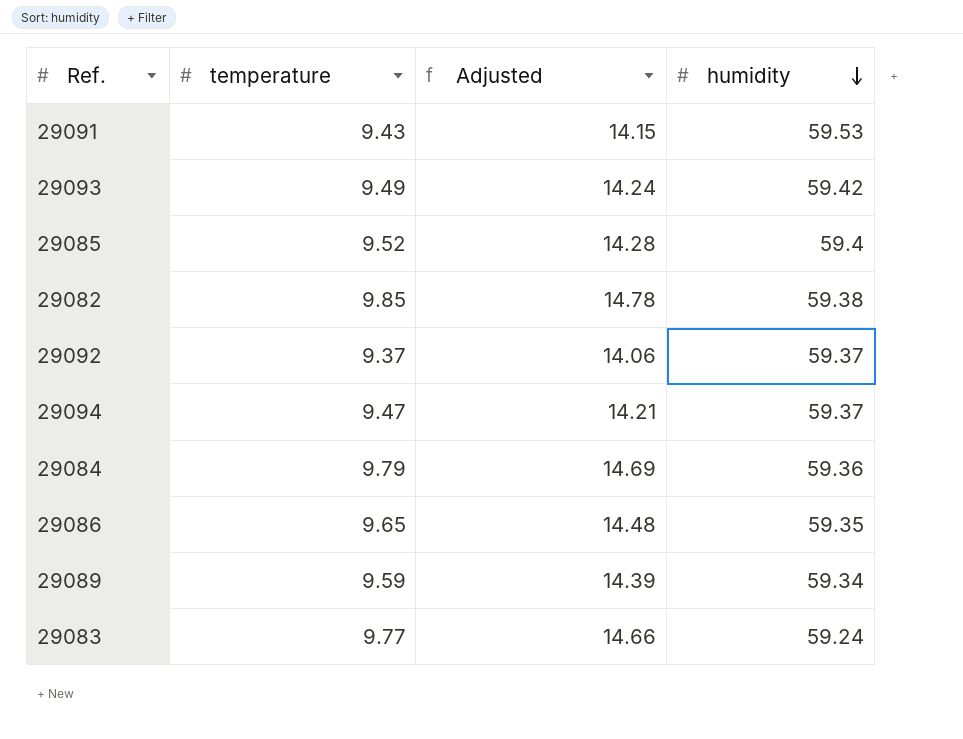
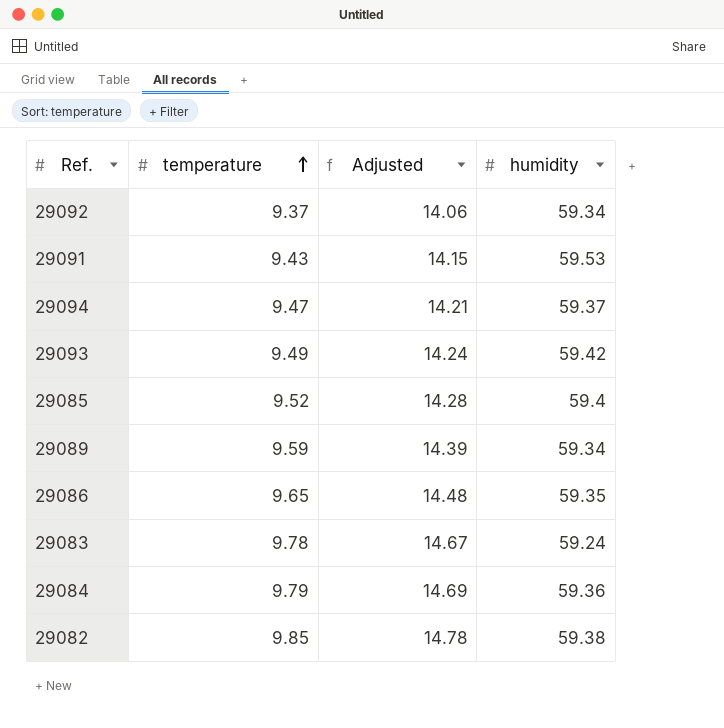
row order: humidity descending -> temperature ascending
29092 | humidity: 59.37 -> 59.34
29083 | temperature: 9.77 -> 9.78
29083 | Adjusted: 14.66 -> 14.67

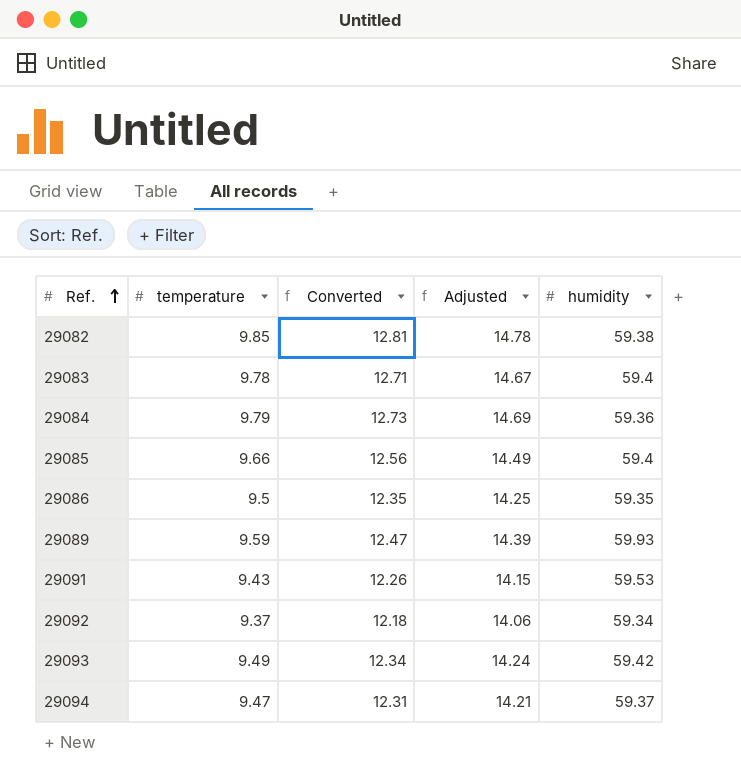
row order: temperature ascending -> Ref. ascending
column Converted | formula: none -> [temperature] * 1.3
29083 | humidity: 59.24 -> 59.4
29085 | temperature: 9.52 -> 9.66
29085 | Adjusted: 14.28 -> 14.49
29086 | temperature: 9.65 -> 9.5
29086 | Adjusted: 14.48 -> 14.25
29089 | humidity: 59.34 -> 59.93

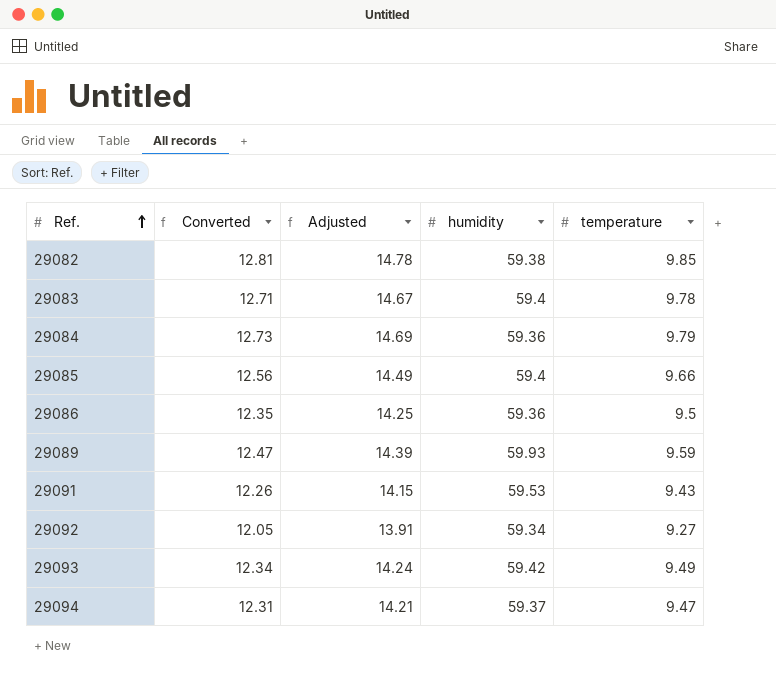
column temperature | position: 2 -> 5
29086 | humidity: 59.35 -> 59.36
29092 | Converted: 12.18 -> 12.05
29092 | Adjusted: 14.06 -> 13.91
29092 | temperature: 9.37 -> 9.27

